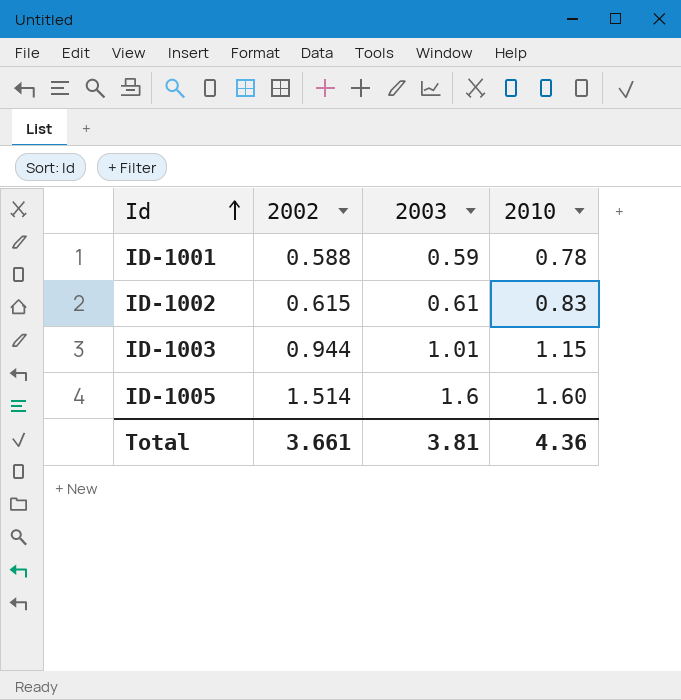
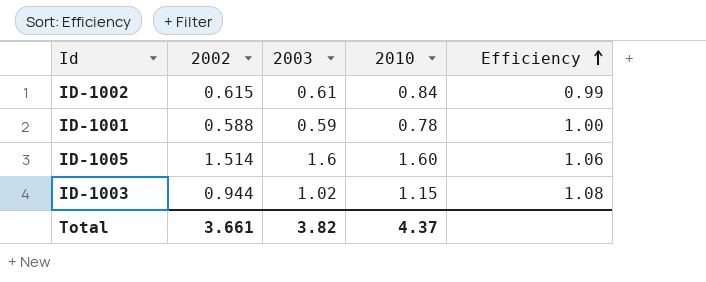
row order: Id ascending -> Efficiency ascending
column Efficiency | formula: none -> [2003] / [2002]
ID-1002 | 2010: 0.83 -> 0.84
ID-1003 | 2003: 1.01 -> 1.02
Total | 2003: 3.81 -> 3.82
Total | 2010: 4.36 -> 4.37

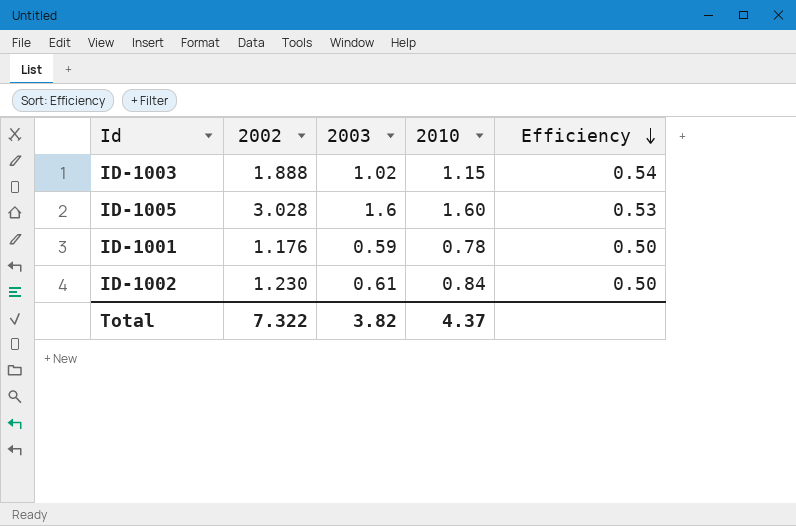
row order: Efficiency ascending -> Efficiency descending
ID-1003 | 2002: 0.944 -> 1.888
ID-1003 | Efficiency: 1.08 -> 0.54
ID-1005 | 2002: 1.514 -> 3.028
ID-1005 | Efficiency: 1.06 -> 0.53
ID-1001 | 2002: 0.588 -> 1.176
ID-1001 | Efficiency: 1.00 -> 0.50
ID-1002 | 2002: 0.615 -> 1.230
ID-1002 | Efficiency: 0.99 -> 0.50
Total | 2002: 3.661 -> 7.322

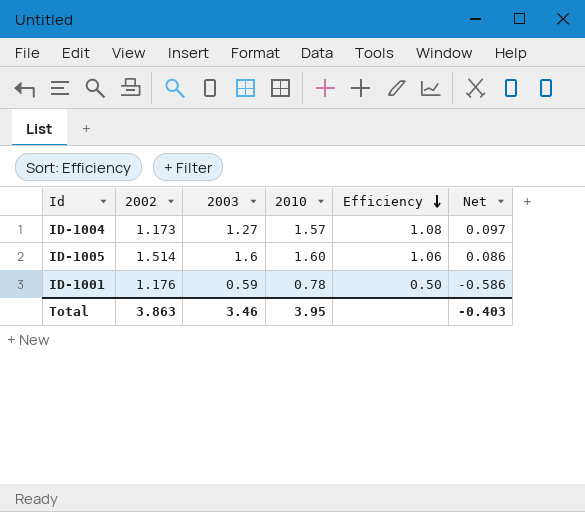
column Net | formula: none -> [2003] - [2002]
row ID-1003: 1.888 | 1.02 | 1.15 | 0.54 -> none
row ID-1002: 1.230 | 0.61 | 0.84 | 0.50 -> none
row ID-1004: none -> 1.173 | 1.27 | 1.57 | 1.08 | 0.097
ID-1005 | 2002: 3.028 -> 1.514
ID-1005 | Efficiency: 0.53 -> 1.06
Total | 2002: 7.322 -> 3.863
Total | 2003: 3.82 -> 3.46
Total | 2010: 4.37 -> 3.95

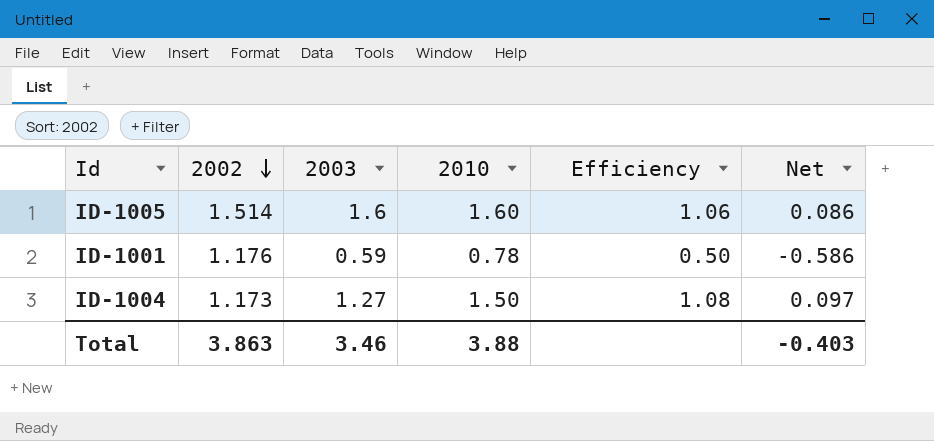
row order: Efficiency descending -> 2002 descending
ID-1004 | 2010: 1.57 -> 1.50
Total | 2010: 3.95 -> 3.88

